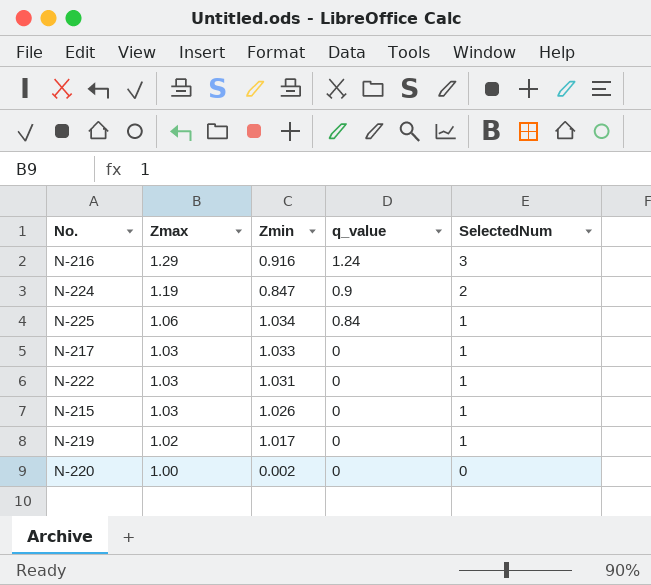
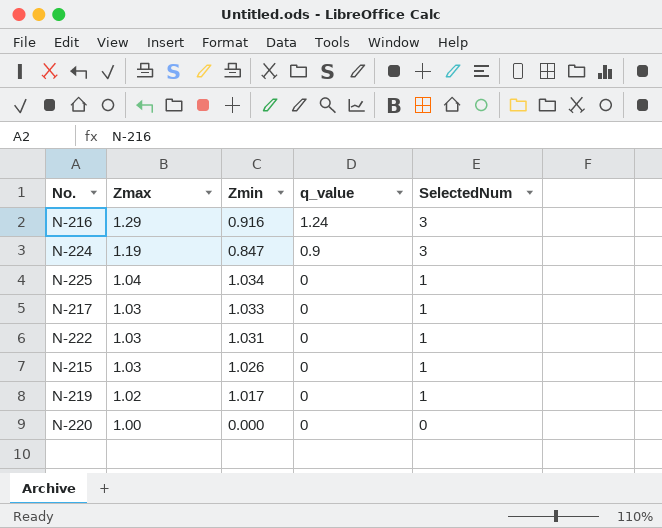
N-224 | SelectedNum: 2 -> 3
N-225 | Zmax: 1.06 -> 1.04
N-225 | q_value: 0.84 -> 0
N-220 | Zmin: 0.002 -> 0.000

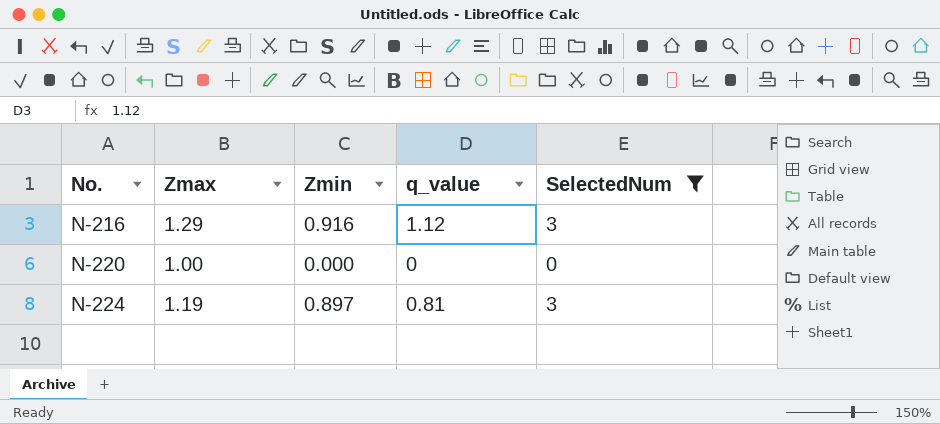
filter: none -> SelectedNum != 1
row order: Zmax descending -> No. ascending
N-216 | q_value: 1.24 -> 1.12
N-224 | Zmin: 0.847 -> 0.897
N-224 | q_value: 0.9 -> 0.81

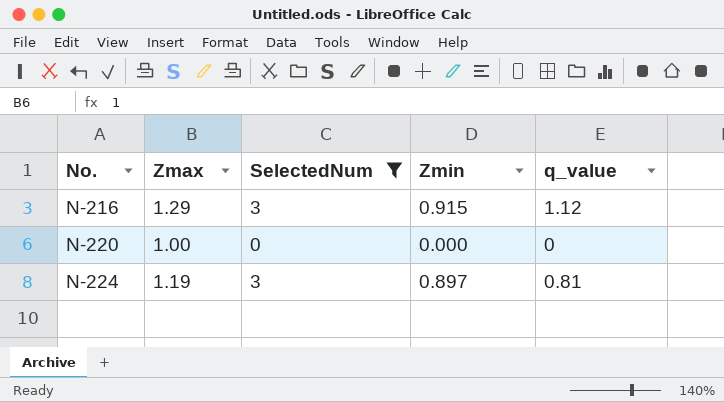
column SelectedNum | position: 5 -> 3
N-216 | Zmin: 0.916 -> 0.915

